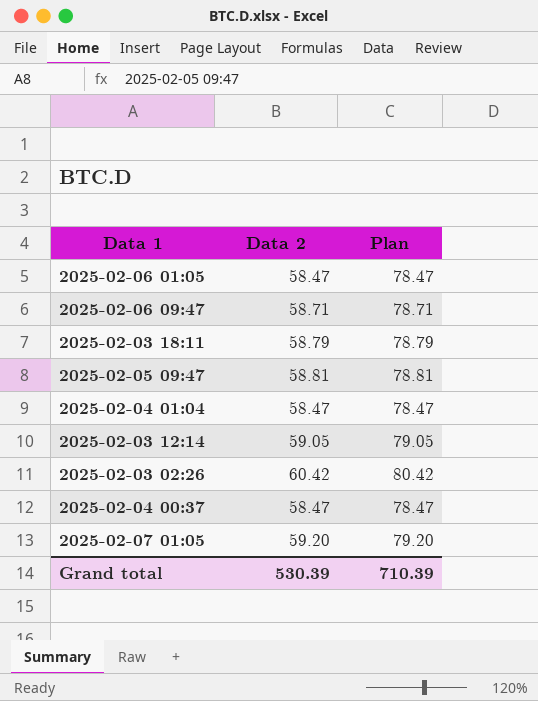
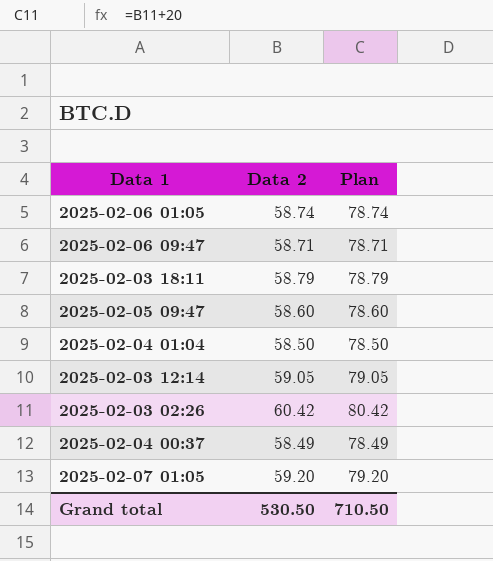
2025-02-06 01:05 | Data 2: 58.47 -> 58.74
2025-02-06 01:05 | Plan: 78.47 -> 78.74
2025-02-05 09:47 | Data 2: 58.81 -> 58.60
2025-02-05 09:47 | Plan: 78.81 -> 78.60
2025-02-04 01:04 | Data 2: 58.47 -> 58.50
2025-02-04 01:04 | Plan: 78.47 -> 78.50
2025-02-04 00:37 | Data 2: 58.47 -> 58.49
2025-02-04 00:37 | Plan: 78.47 -> 78.49
Grand total | Data 2: 530.39 -> 530.50
Grand total | Plan: 710.39 -> 710.50

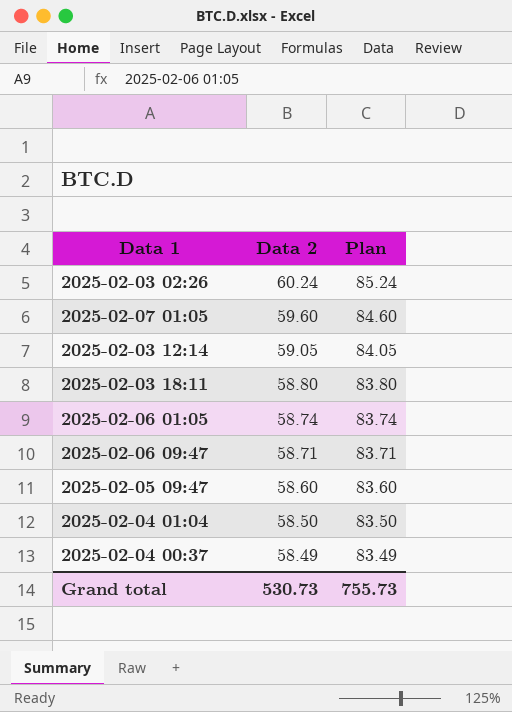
row order: none -> Data 2 descending
column Plan | formula: [Data 2] + 20 -> [Data 2] + 25
2025-02-03 02:26 | Data 2: 60.42 -> 60.24
2025-02-07 01:05 | Data 2: 59.20 -> 59.60
2025-02-03 18:11 | Data 2: 58.79 -> 58.80
Grand total | Data 2: 530.50 -> 530.73
Grand total | Plan: 710.50 -> 755.73

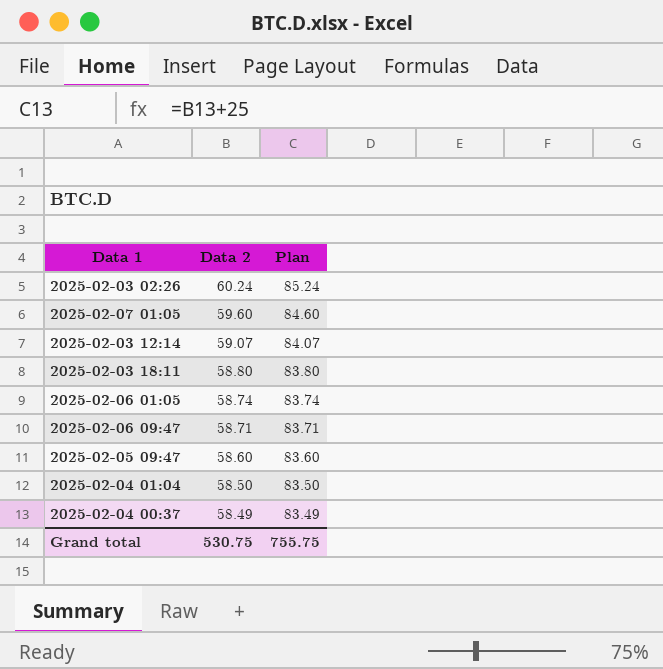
2025-02-03 12:14 | Data 2: 59.05 -> 59.07
2025-02-03 12:14 | Plan: 84.05 -> 84.07
Grand total | Data 2: 530.73 -> 530.75
Grand total | Plan: 755.73 -> 755.75

